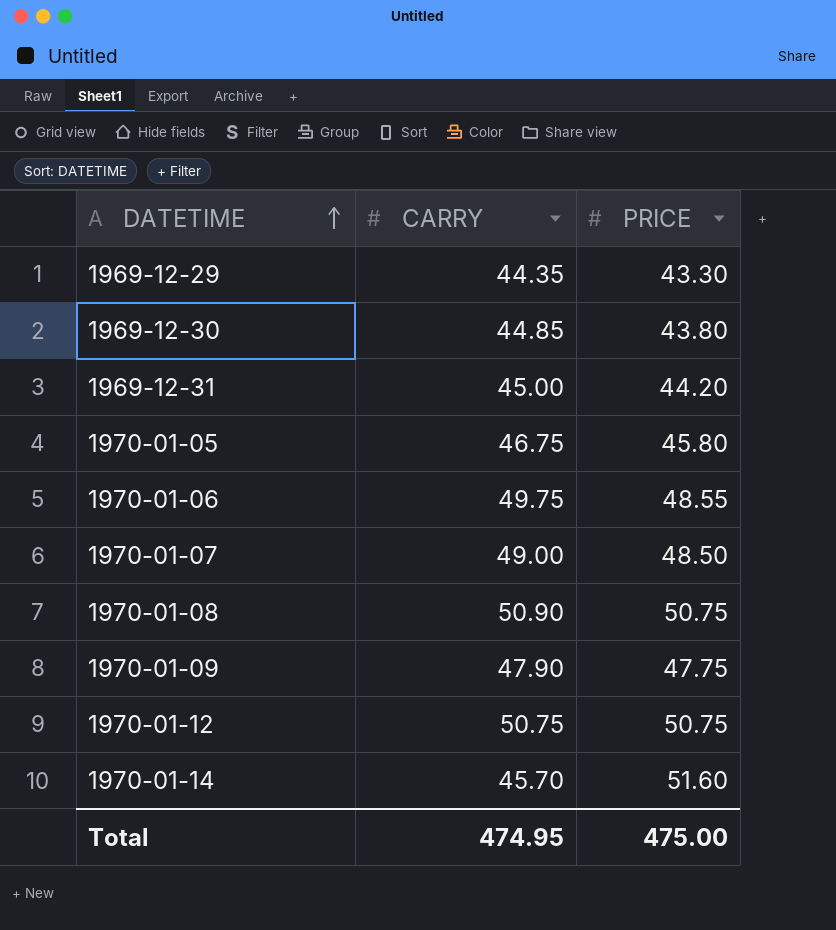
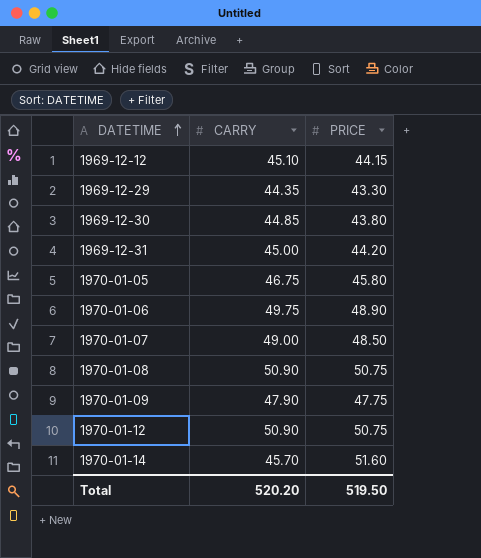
row 1969-12-12: none -> 45.10 | 44.15
1970-01-06 | PRICE: 48.55 -> 48.90
1970-01-12 | CARRY: 50.75 -> 50.90
Total | CARRY: 474.95 -> 520.20
Total | PRICE: 475.00 -> 519.50

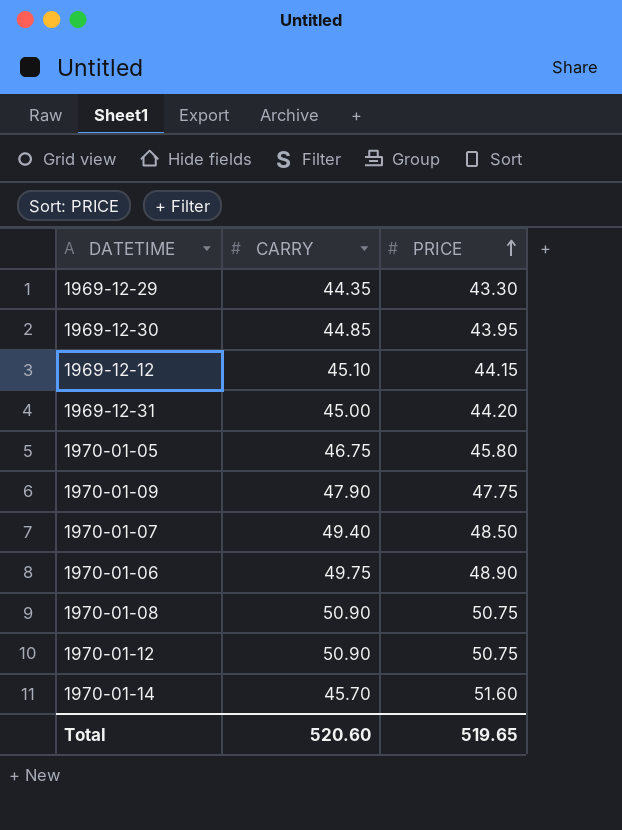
row order: DATETIME ascending -> PRICE ascending
1969-12-30 | PRICE: 43.80 -> 43.95
1970-01-07 | CARRY: 49.00 -> 49.40
Total | CARRY: 520.20 -> 520.60
Total | PRICE: 519.50 -> 519.65

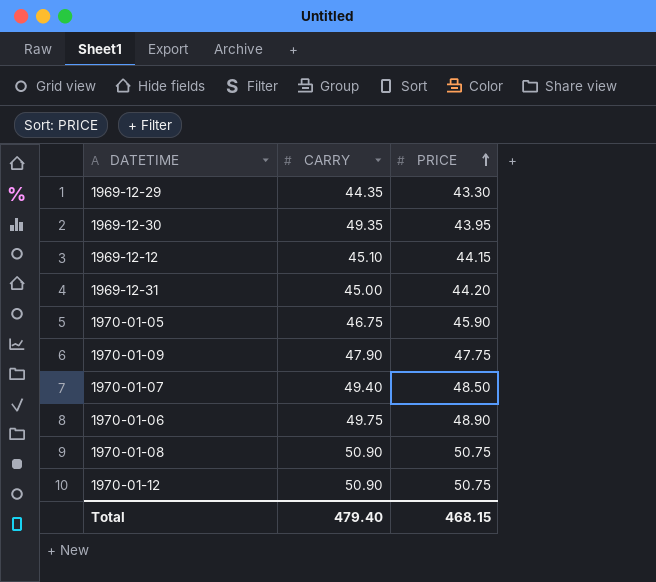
row 1970-01-14: 45.70 | 51.60 -> none
1969-12-30 | CARRY: 44.85 -> 49.35
1970-01-05 | PRICE: 45.80 -> 45.90
Total | CARRY: 520.60 -> 479.40
Total | PRICE: 519.65 -> 468.15

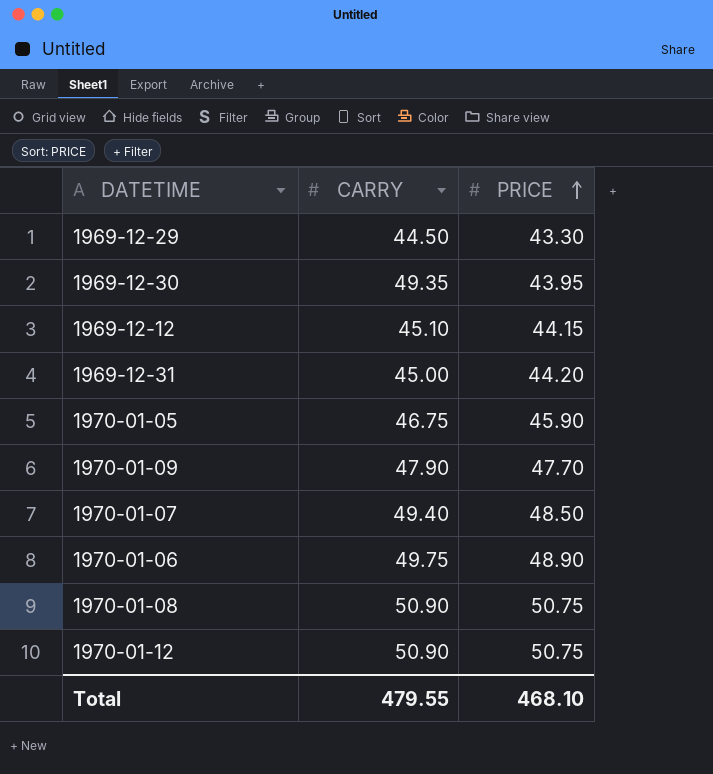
1969-12-29 | CARRY: 44.35 -> 44.50
1970-01-09 | PRICE: 47.75 -> 47.70
Total | CARRY: 479.40 -> 479.55
Total | PRICE: 468.15 -> 468.10

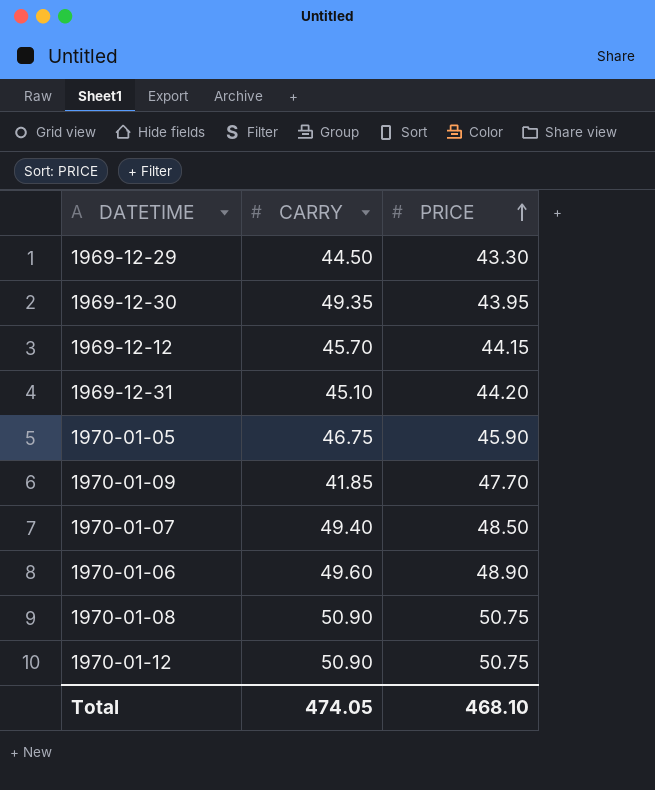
1969-12-12 | CARRY: 45.10 -> 45.70
1969-12-31 | CARRY: 45.00 -> 45.10
1970-01-09 | CARRY: 47.90 -> 41.85
1970-01-06 | CARRY: 49.75 -> 49.60
Total | CARRY: 479.55 -> 474.05

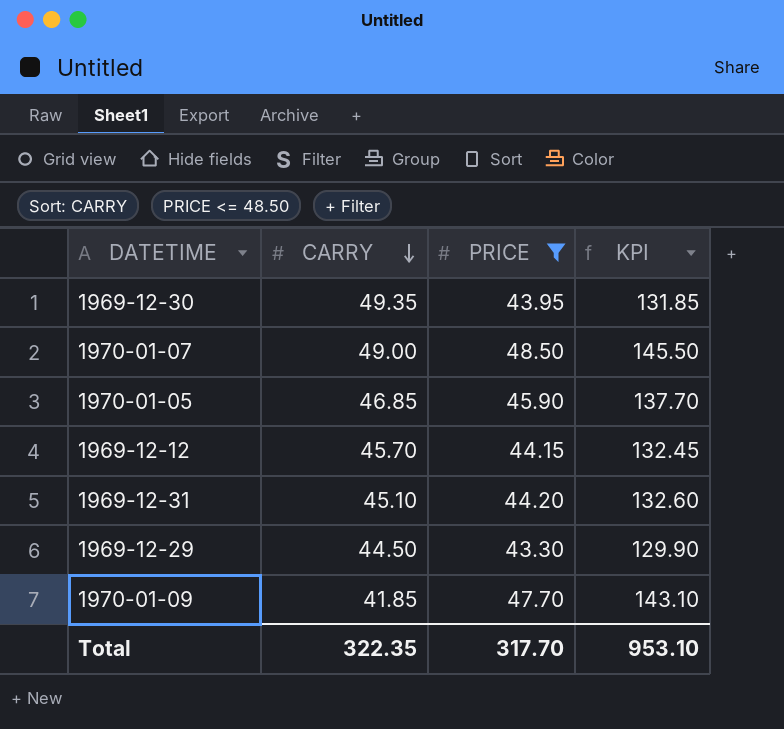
filter: none -> PRICE <= 48.50
row order: PRICE ascending -> CARRY descending
column KPI | formula: none -> [PRICE] * 3
1970-01-07 | CARRY: 49.40 -> 49.00
1970-01-05 | CARRY: 46.75 -> 46.85
Total | CARRY: 474.05 -> 322.35
Total | PRICE: 468.10 -> 317.70

